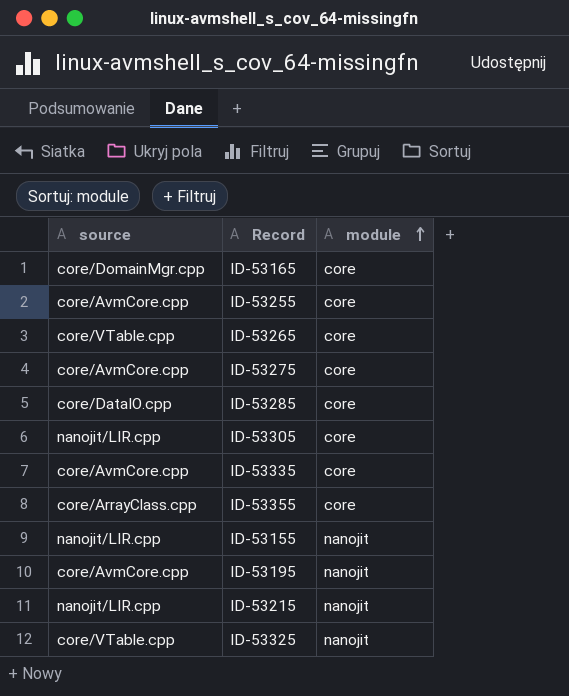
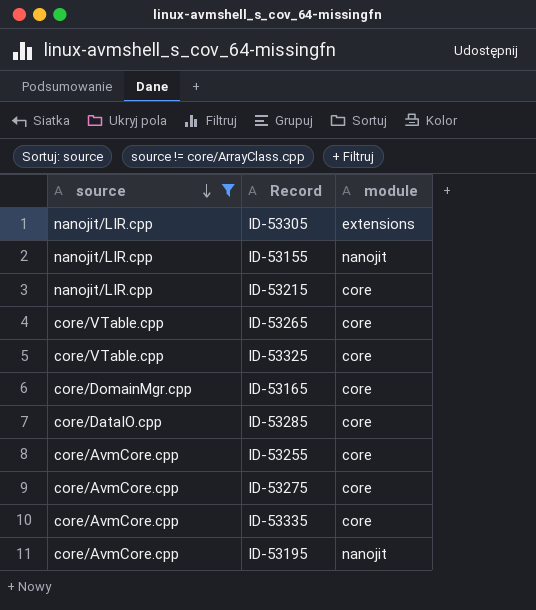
filter: none -> source != core/ArrayClass.cpp
row order: module ascending -> source descending
ID-53305 | module: core -> extensions
ID-53215 | module: nanojit -> core
ID-53325 | module: nanojit -> core

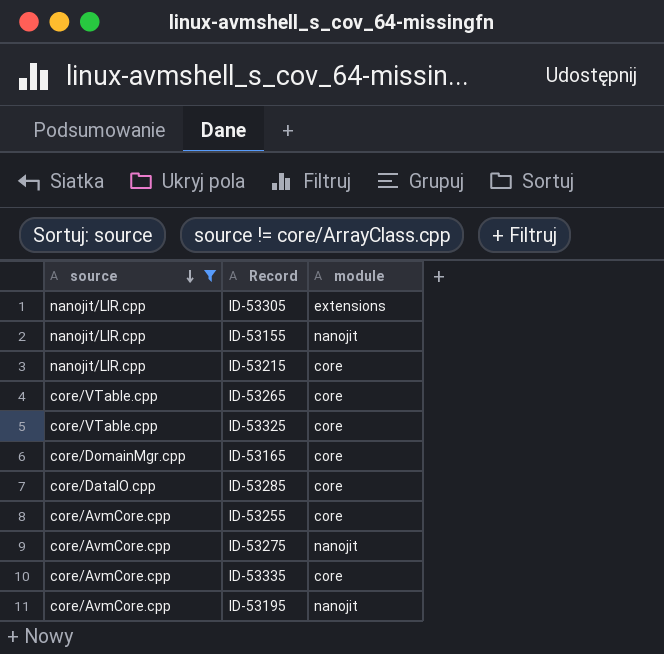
ID-53275 | module: core -> nanojit

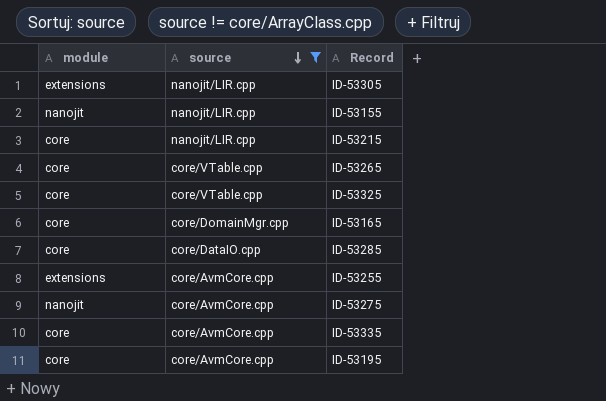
column module | position: 3 -> 1
ID-53255 | module: core -> extensions
ID-53195 | module: nanojit -> core

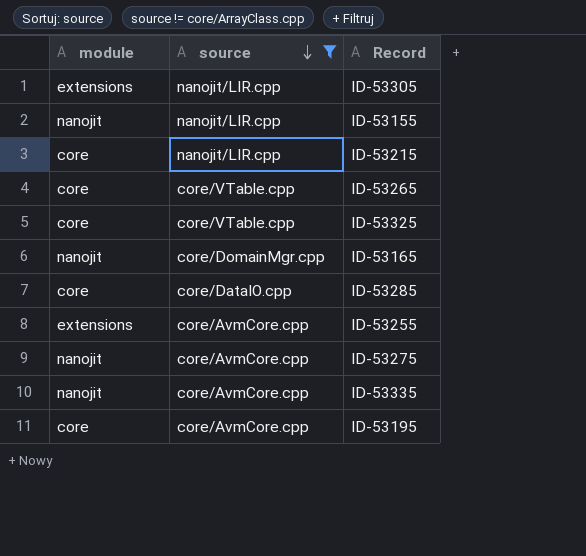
ID-53165 | module: core -> nanojit
ID-53335 | module: core -> nanojit

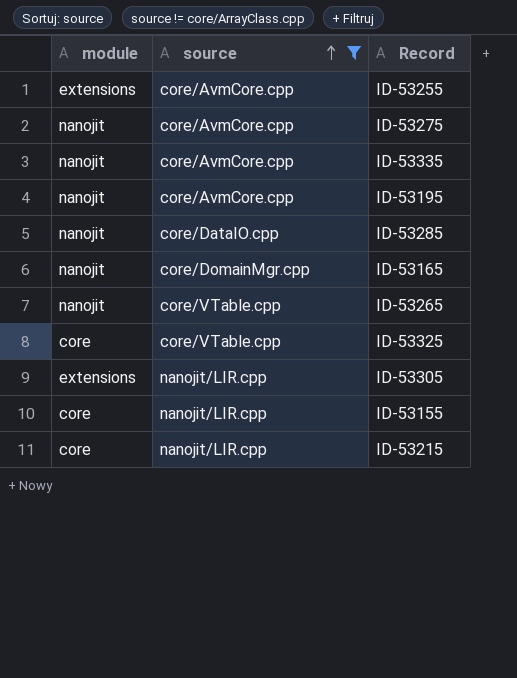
row order: source descending -> source ascending
ID-53195 | module: core -> nanojit
ID-53285 | module: core -> nanojit
ID-53265 | module: core -> nanojit
ID-53155 | module: nanojit -> core

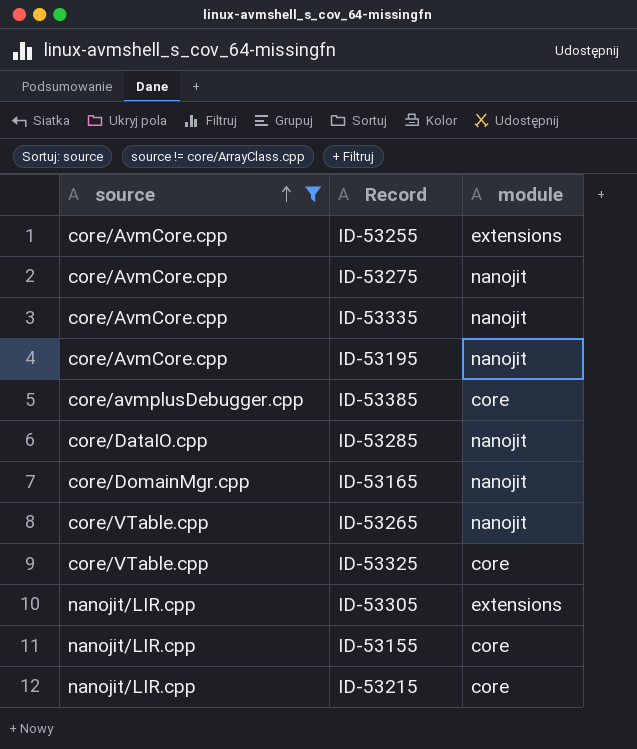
column module | position: 1 -> 3
row ID-53385: none -> core/avmplusDebugger.cpp | core

